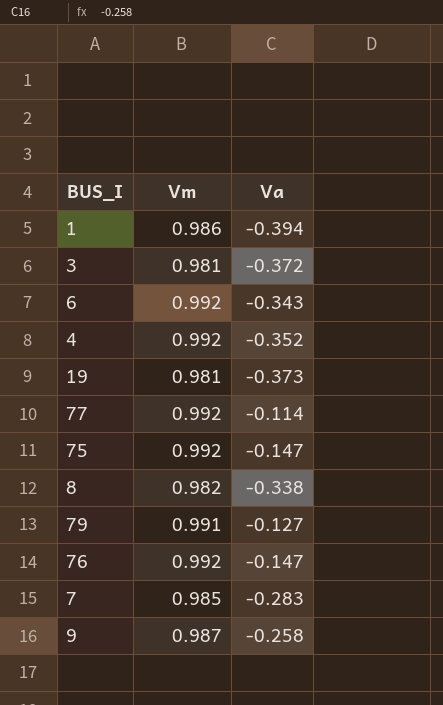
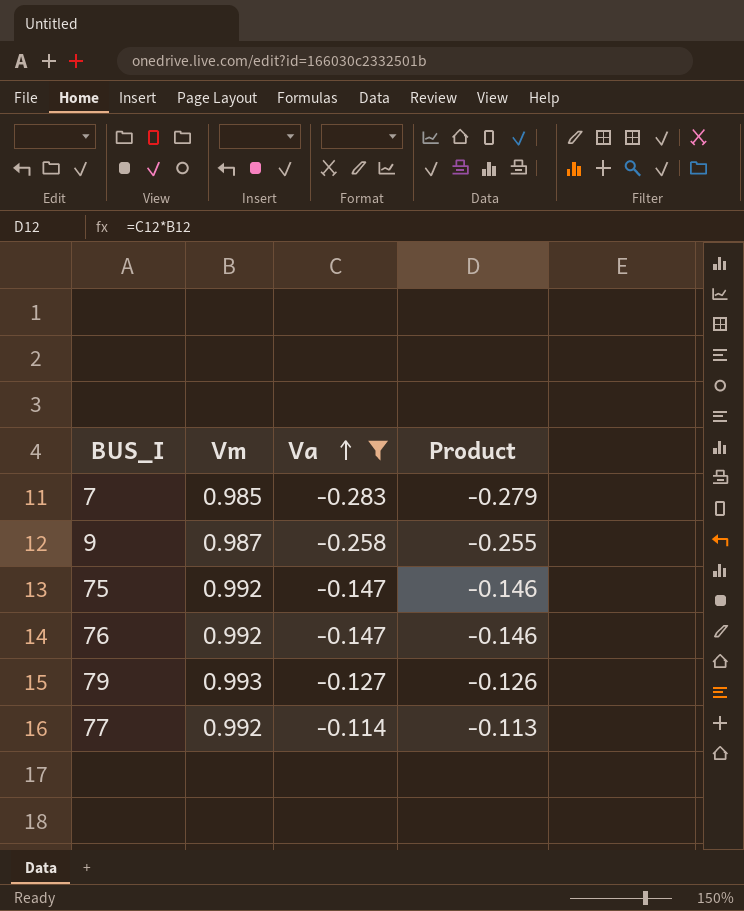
filter: none -> Va >= -0.283
row order: none -> Va ascending
column Product | formula: none -> [Vm] * [Va]
79 | Vm: 0.991 -> 0.993

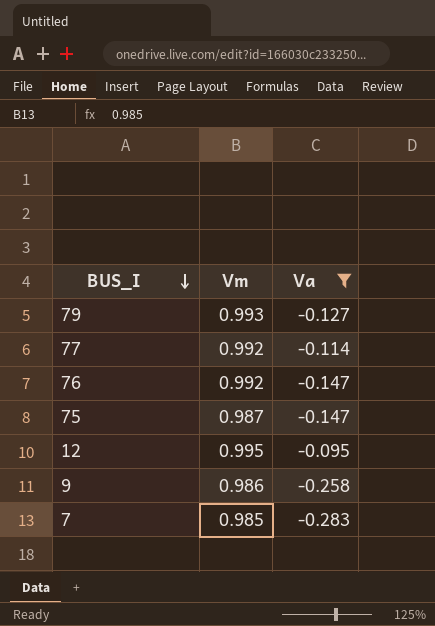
row order: Va ascending -> BUS_I descending
column Product | formula: [Vm] * [Va] -> none
75 | Vm: 0.992 -> 0.987
row 12: none -> 0.995 | -0.095
9 | Vm: 0.987 -> 0.986

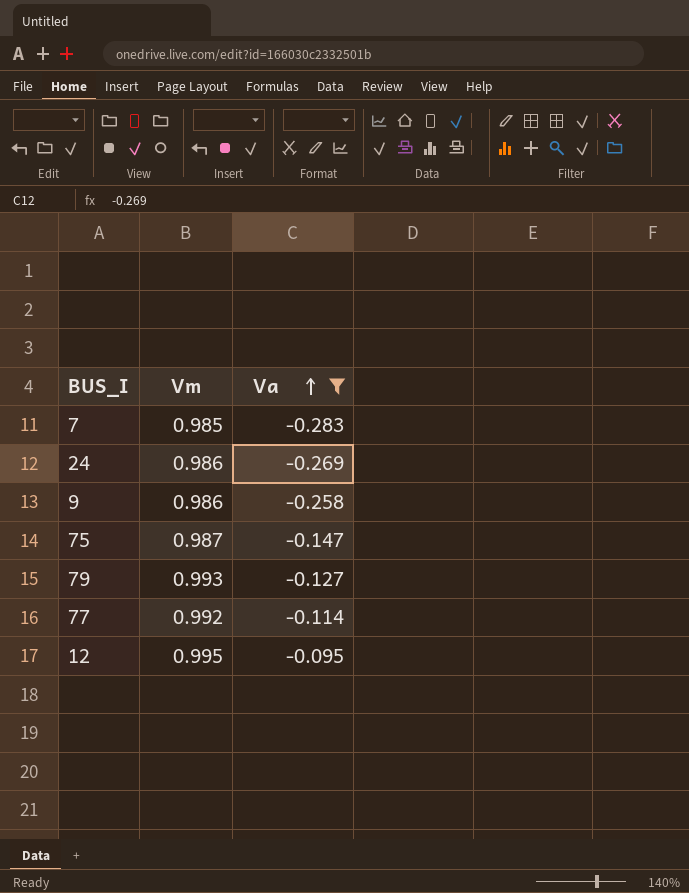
row order: BUS_I descending -> Va ascending
row 76: 0.992 | -0.147 -> none
row 24: none -> 0.986 | -0.269

